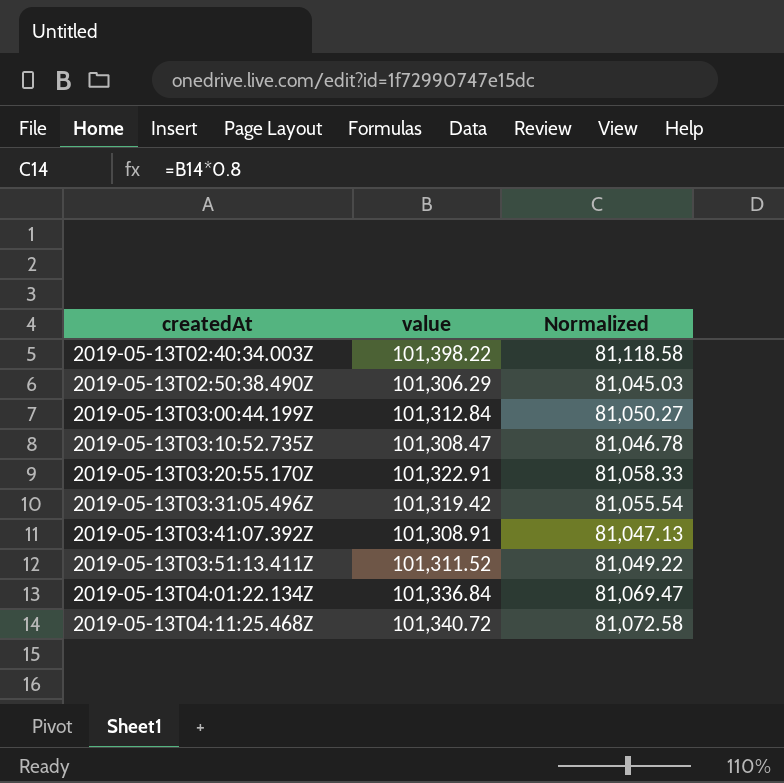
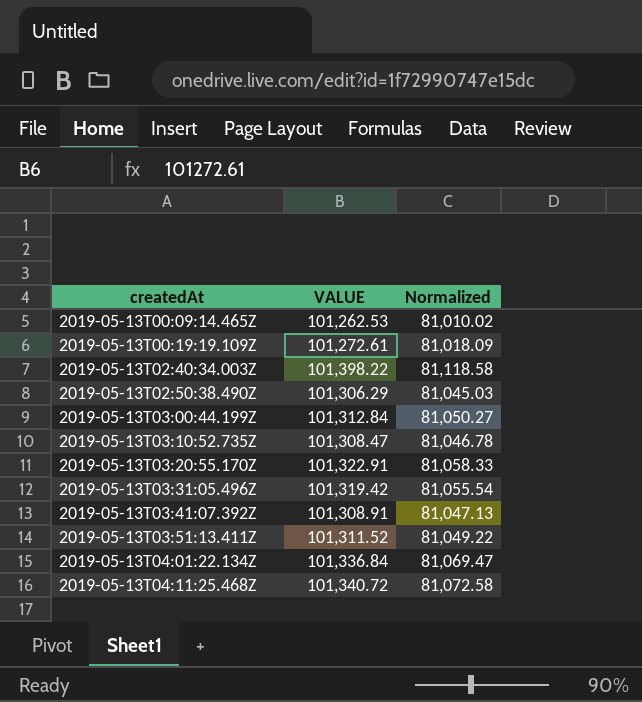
column name: value -> VALUE
row 2019-05-13T00:09:14.465Z: none -> 101,262.53 | 81,010.02
row 2019-05-13T00:19:19.109Z: none -> 101,272.61 | 81,018.09

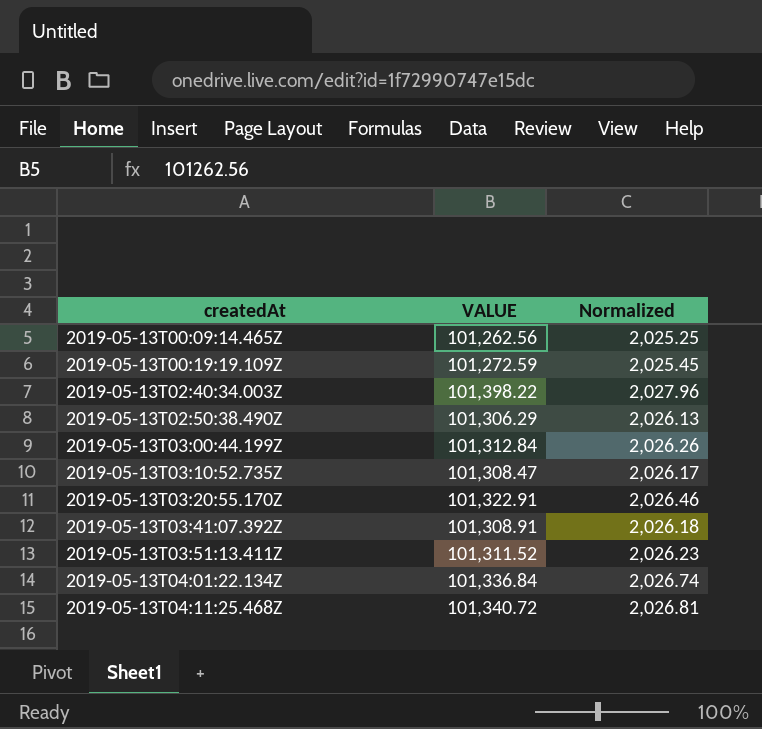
column Normalized | formula: [VALUE] * 0.8 -> [VALUE] * 0.02
row 2019-05-13T03:31:05.496Z: 101,319.42 | 81,055.54 -> none
2019-05-13T00:09:14.465Z | VALUE: 101,262.53 -> 101,262.56
2019-05-13T00:19:19.109Z | VALUE: 101,272.61 -> 101,272.59

